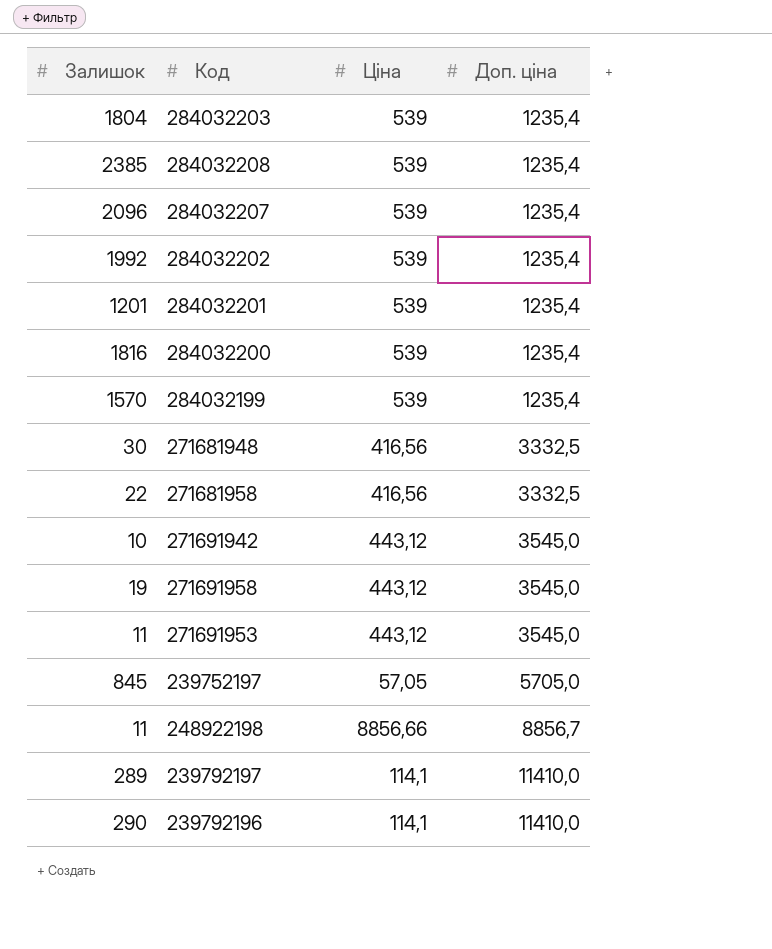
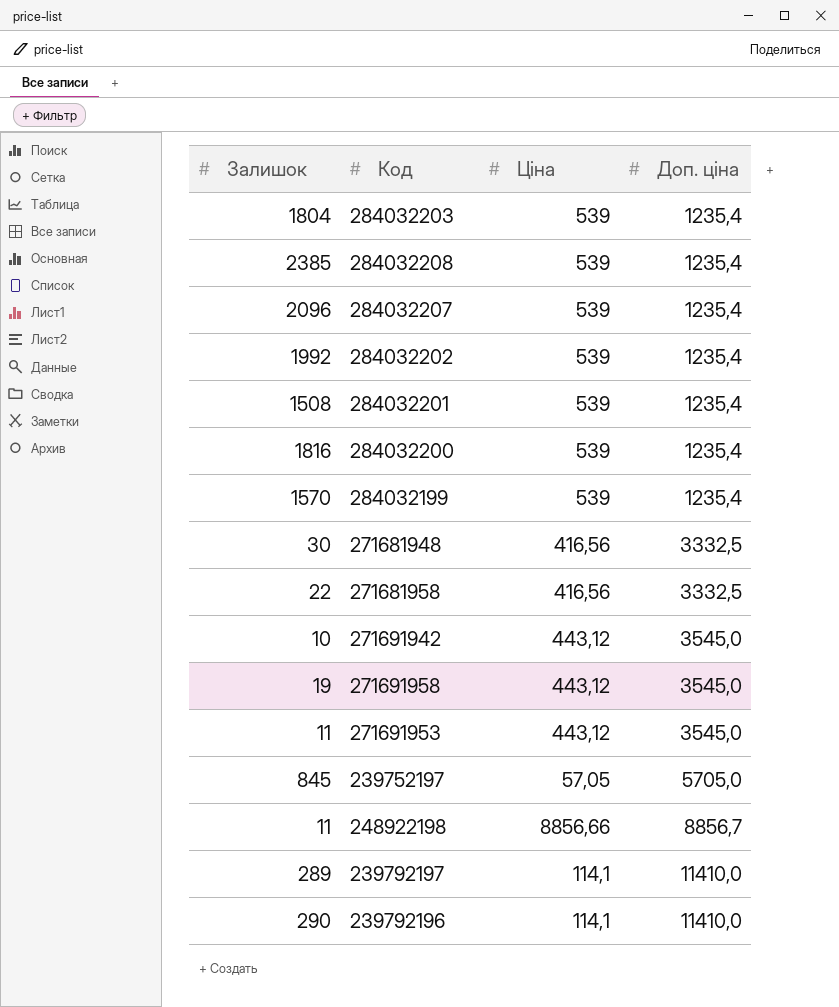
284032201 | Залишок: 1201 -> 1508

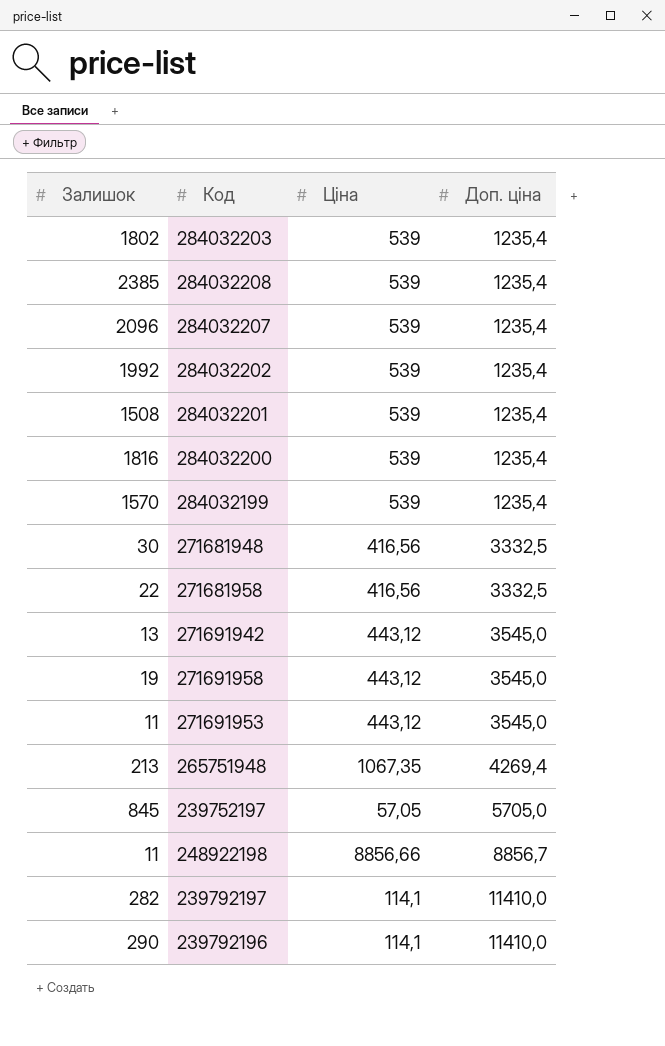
284032203 | Залишок: 1804 -> 1802
271691942 | Залишок: 10 -> 13
row 265751948: none -> 213 | 1067,35 | 4269,4
239792197 | Залишок: 289 -> 282

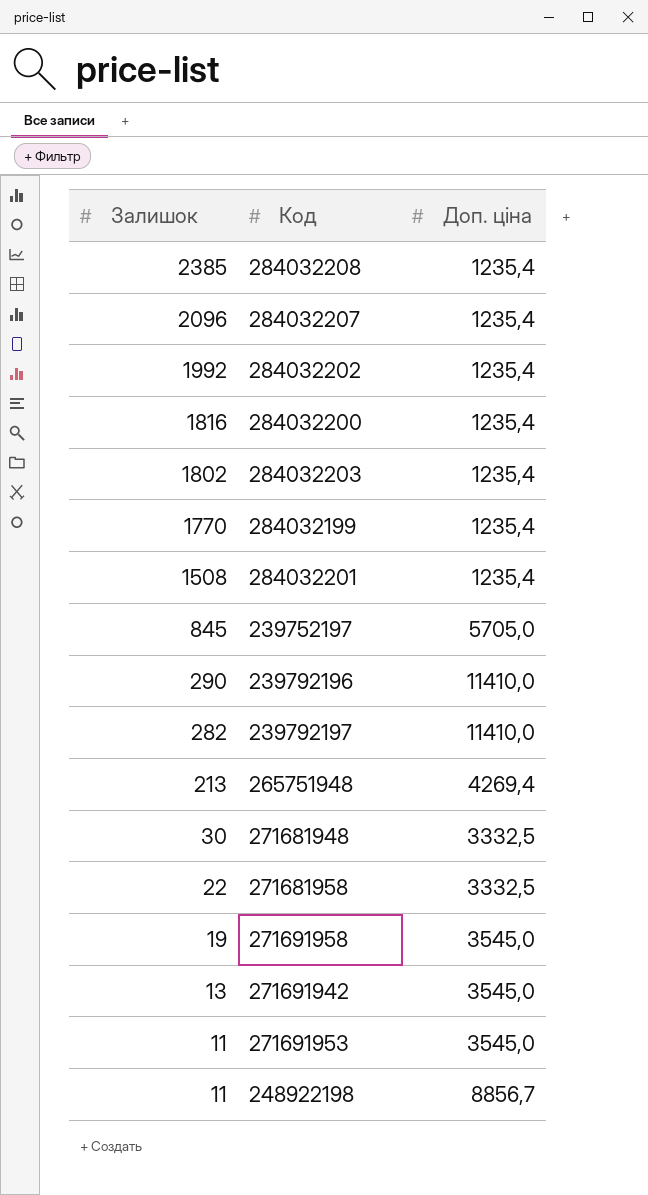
row order: Доп. ціна ascending -> Залишок descending
column Ціна | position: 3 -> none
284032199 | Залишок: 1570 -> 1770

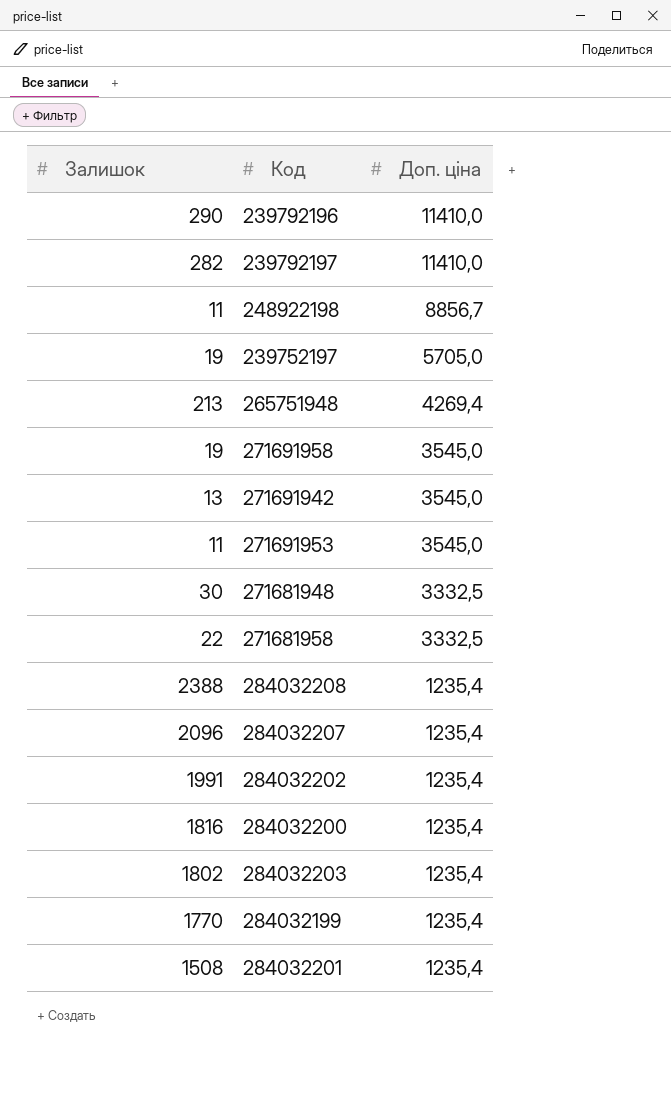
row order: Залишок descending -> Доп. ціна descending
239752197 | Залишок: 845 -> 19
284032208 | Залишок: 2385 -> 2388
284032202 | Залишок: 1992 -> 1991

